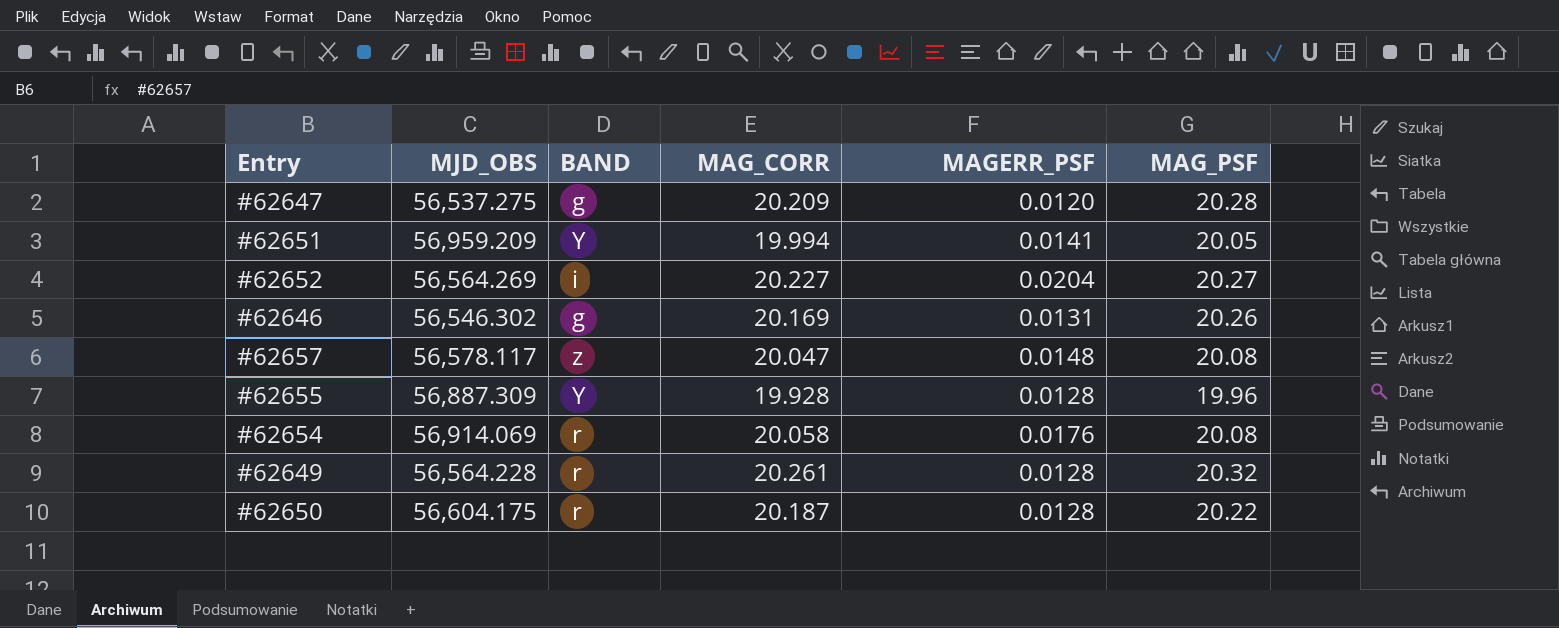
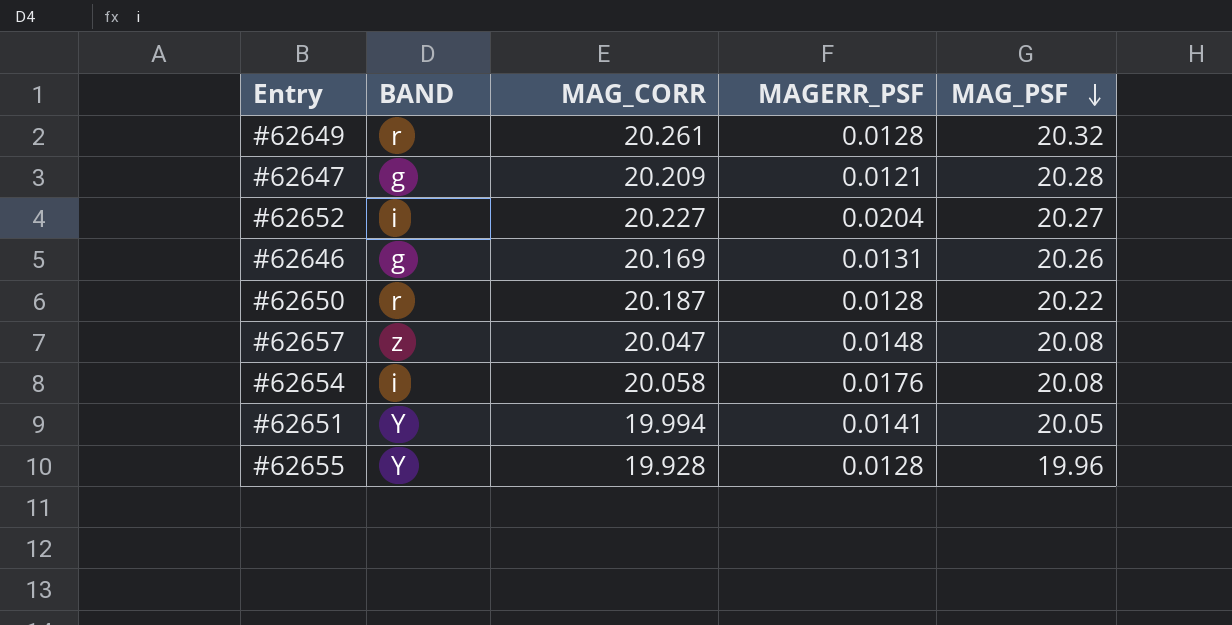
row order: none -> MAG_PSF descending
column MJD_OBS | position: 2 -> none
#62647 | MAGERR_PSF: 0.0120 -> 0.0121
#62654 | BAND: r -> i

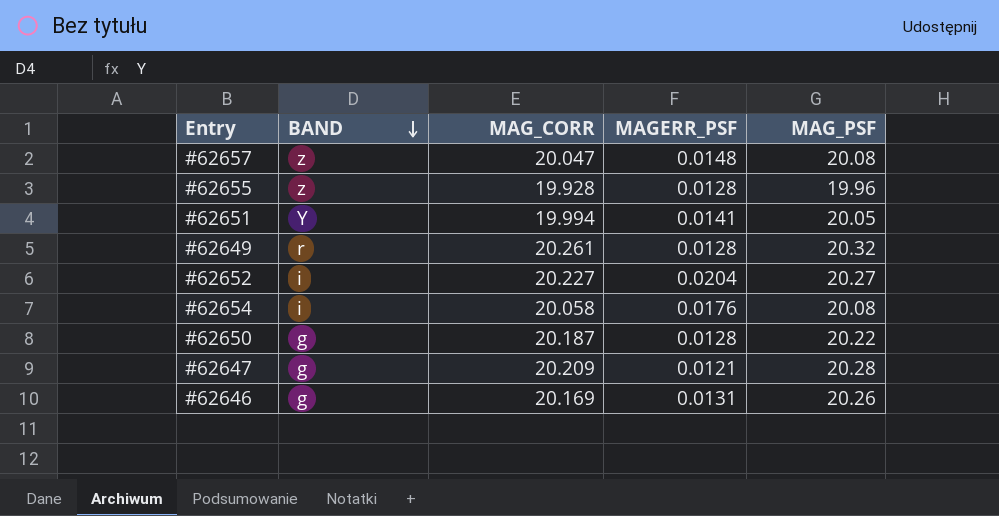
row order: MAG_PSF descending -> BAND descending
#62655 | BAND: Y -> z
#62650 | BAND: r -> g

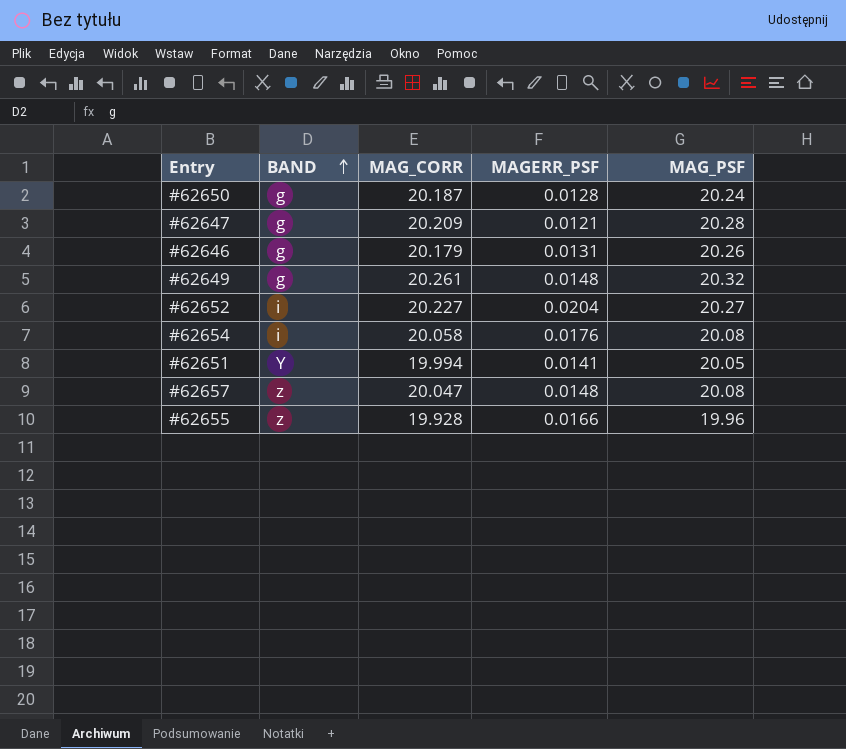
row order: BAND descending -> BAND ascending
#62650 | MAG_PSF: 20.22 -> 20.24
#62646 | MAG_CORR: 20.169 -> 20.179
#62649 | BAND: r -> g
#62649 | MAGERR_PSF: 0.0128 -> 0.0148
#62655 | MAGERR_PSF: 0.0128 -> 0.0166

